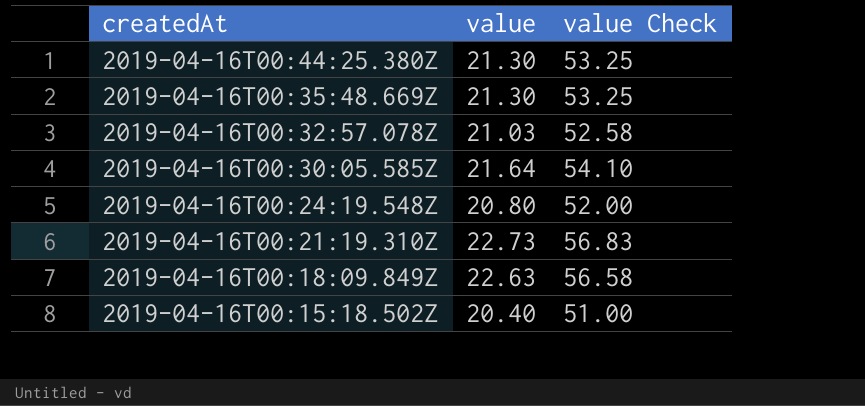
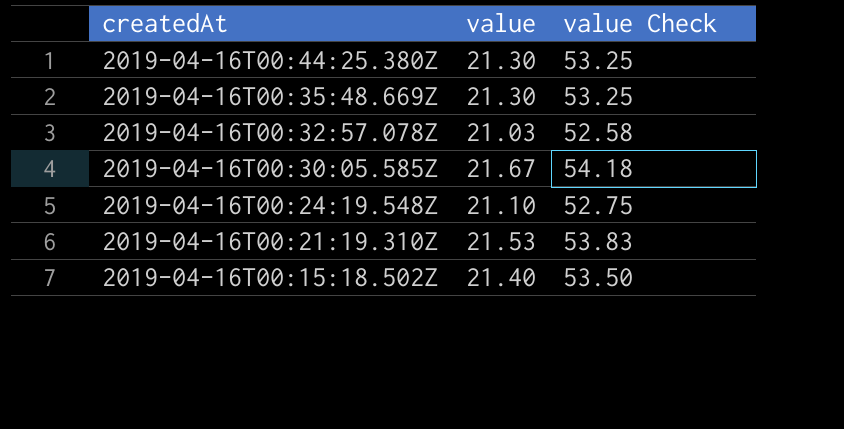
row 2019-04-16T00:18:09.849Z: 22.63 | 56.58 -> none
2019-04-16T00:30:05.585Z | value: 21.64 -> 21.67
2019-04-16T00:30:05.585Z | value Check: 54.10 -> 54.18
2019-04-16T00:24:19.548Z | value: 20.80 -> 21.10
2019-04-16T00:24:19.548Z | value Check: 52.00 -> 52.75
2019-04-16T00:21:19.310Z | value: 22.73 -> 21.53
2019-04-16T00:21:19.310Z | value Check: 56.83 -> 53.83
2019-04-16T00:15:18.502Z | value: 20.40 -> 21.40
2019-04-16T00:15:18.502Z | value Check: 51.00 -> 53.50

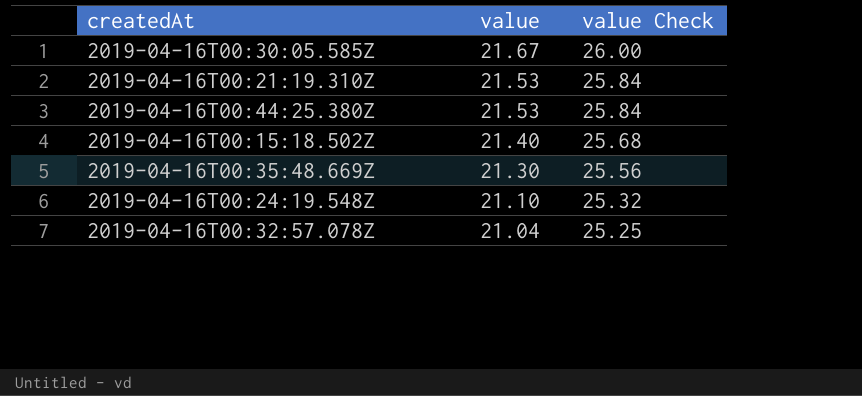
row order: createdAt descending -> value descending
column value Check | formula: [value] * 2.5 -> [value] * 1.2
2019-04-16T00:44:25.380Z | value: 21.30 -> 21.53
2019-04-16T00:32:57.078Z | value: 21.03 -> 21.04

